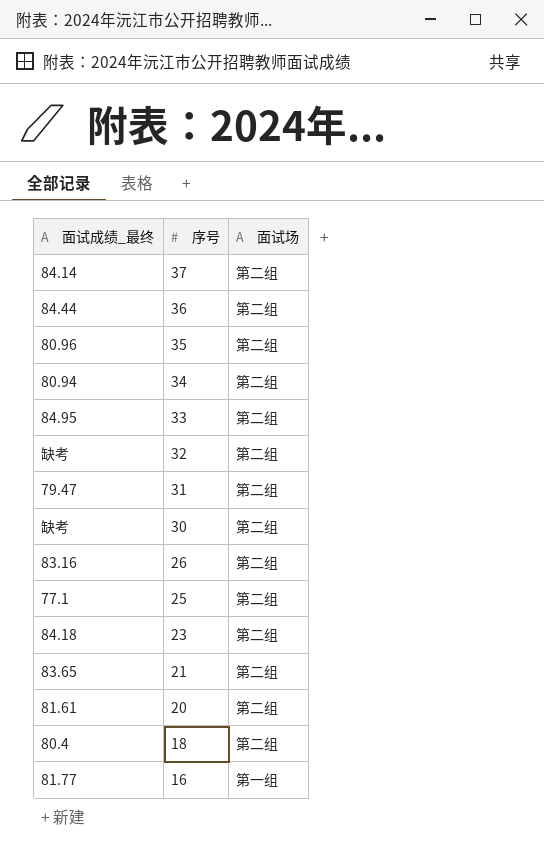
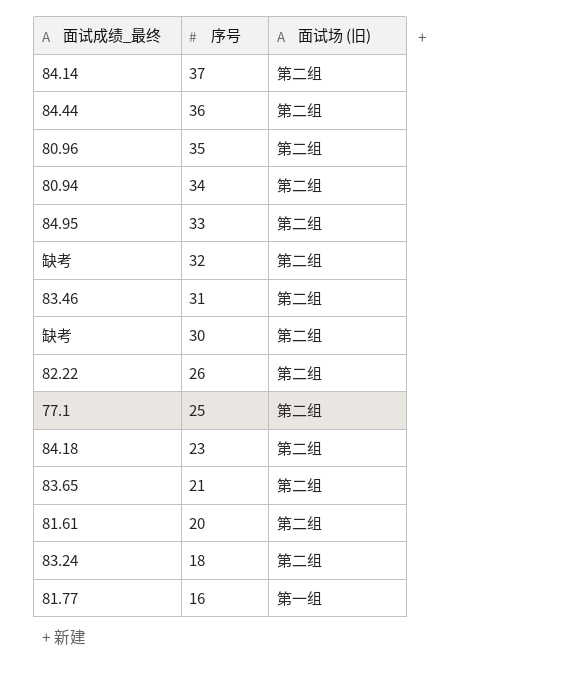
column name: 面试场 -> 面试场 (旧)
31 | 面试成绩_最终: 79.47 -> 83.46
26 | 面试成绩_最终: 83.16 -> 82.22
18 | 面试成绩_最终: 80.4 -> 83.24

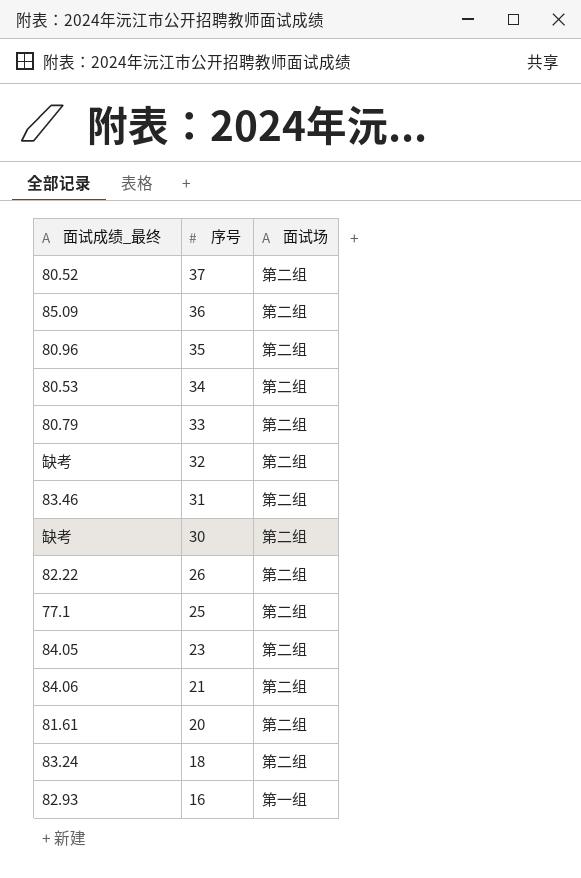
column name: 面试场 (旧) -> 面试场
37 | 面试成绩_最终: 84.14 -> 80.52
36 | 面试成绩_最终: 84.44 -> 85.09
34 | 面试成绩_最终: 80.94 -> 80.53
33 | 面试成绩_最终: 84.95 -> 80.79
23 | 面试成绩_最终: 84.18 -> 84.05
21 | 面试成绩_最终: 83.65 -> 84.06
16 | 面试成绩_最终: 81.77 -> 82.93

